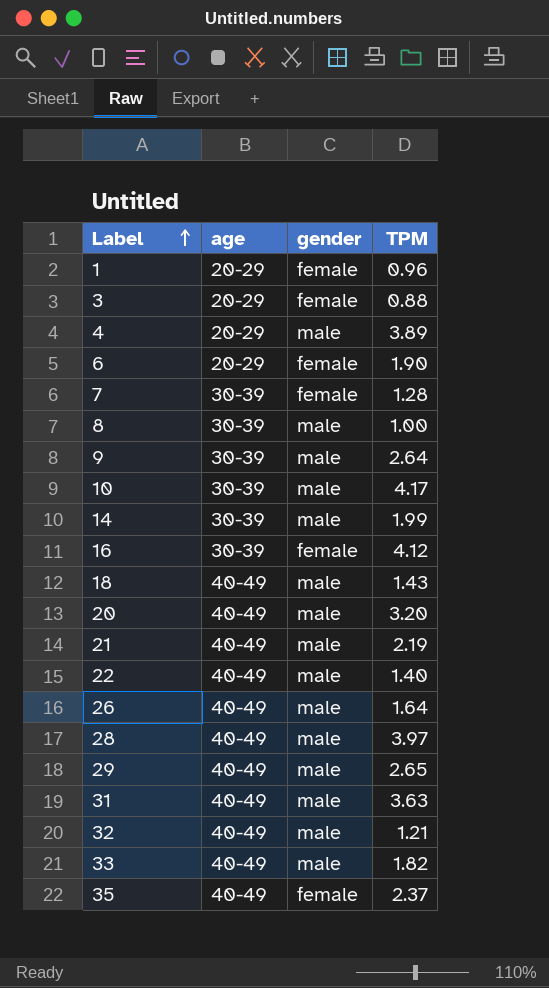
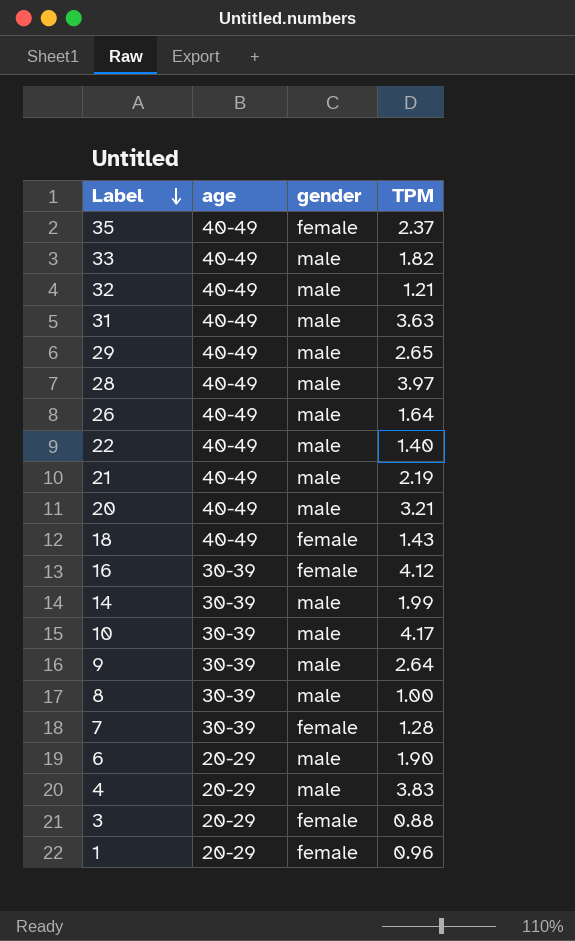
row order: Label ascending -> Label descending
20 | TPM: 3.20 -> 3.21
18 | gender: male -> female
6 | gender: female -> male
4 | TPM: 3.89 -> 3.83

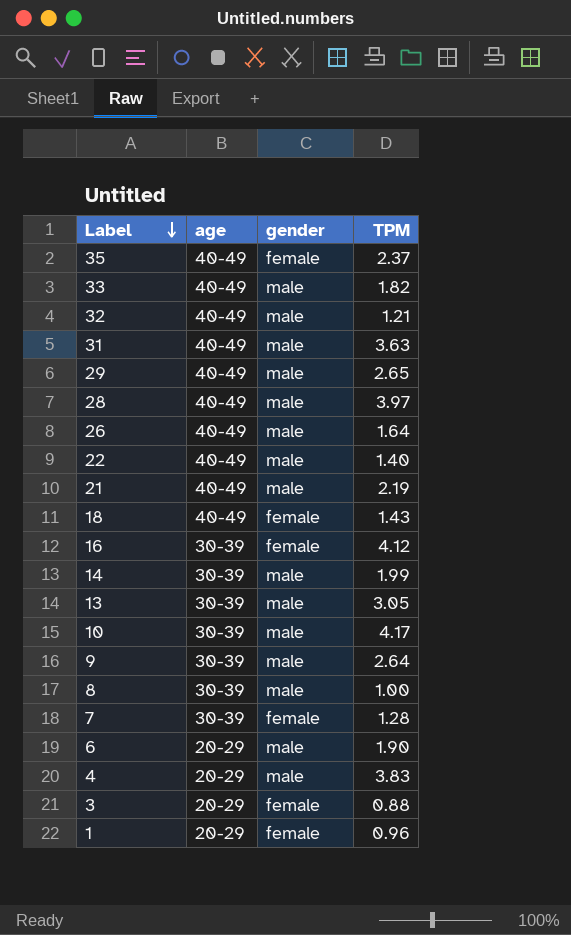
row 20: 40-49 | male | 3.21 -> none
row 13: none -> 30-39 | male | 3.05

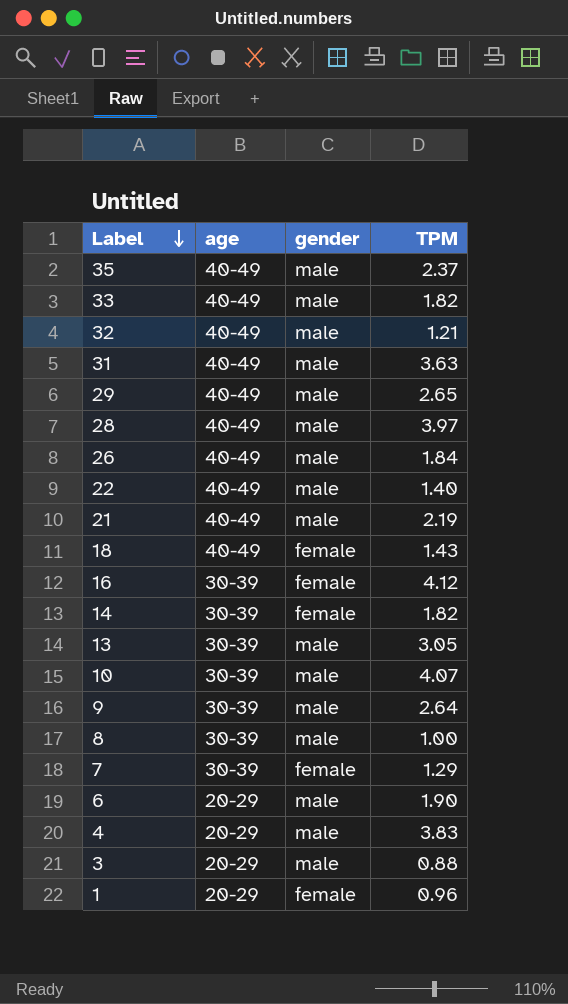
35 | gender: female -> male
26 | TPM: 1.64 -> 1.84
14 | gender: male -> female
14 | TPM: 1.99 -> 1.82
10 | TPM: 4.17 -> 4.07
7 | TPM: 1.28 -> 1.29
3 | gender: female -> male

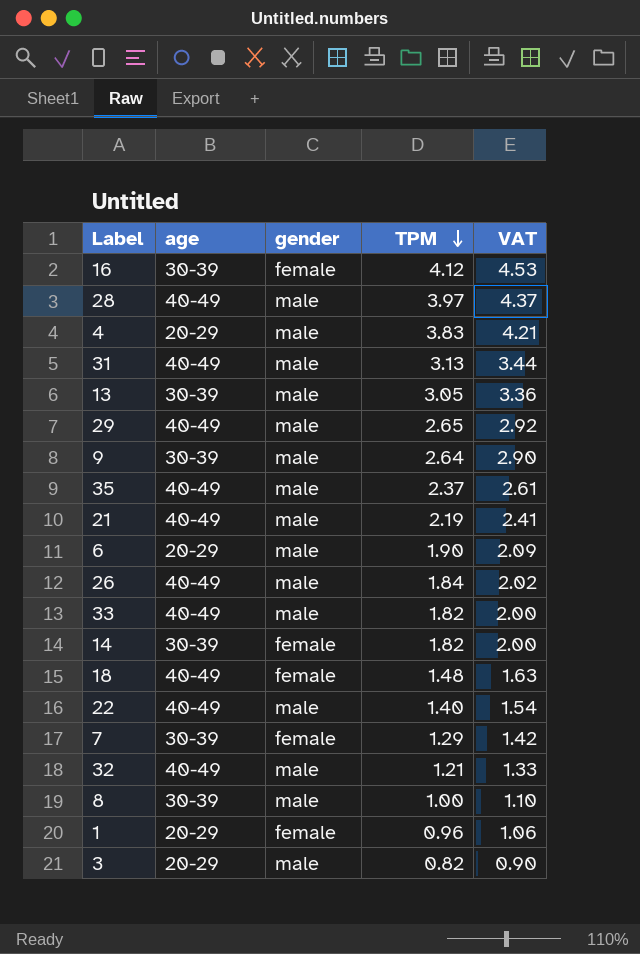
row order: Label descending -> TPM descending
column VAT | formula: none -> [TPM] * 1.1
row 10: 30-39 | male | 4.07 -> none
31 | TPM: 3.63 -> 3.13
18 | TPM: 1.43 -> 1.48
3 | TPM: 0.88 -> 0.82

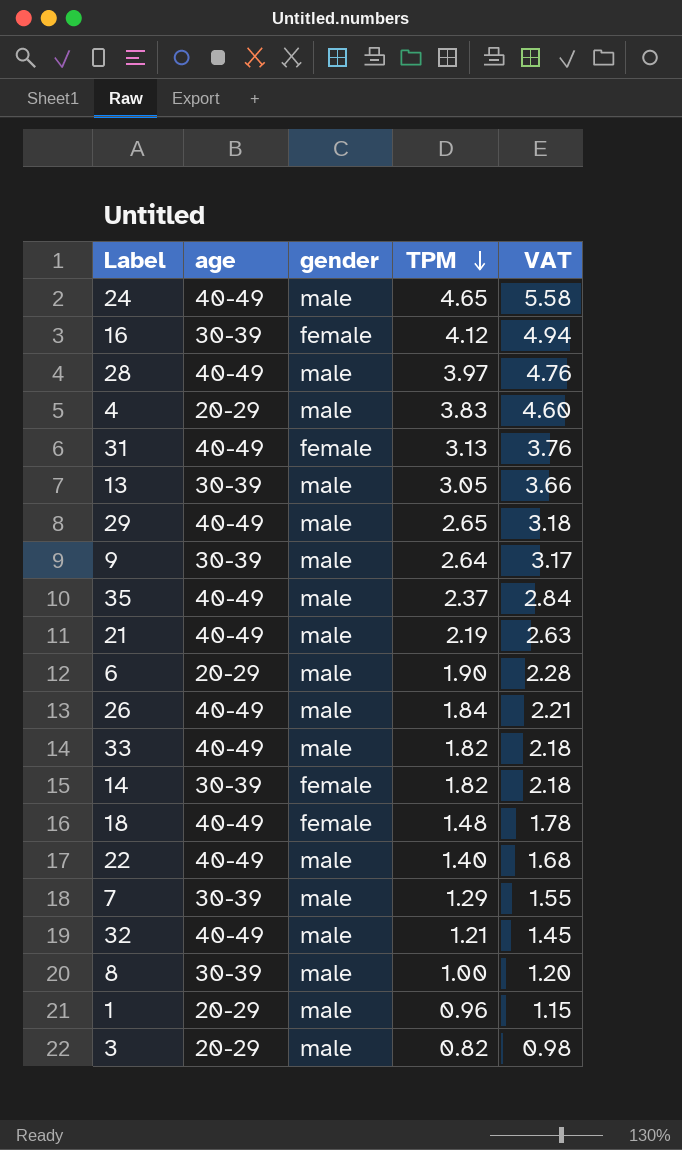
column VAT | formula: [TPM] * 1.1 -> [TPM] * 1.2
row 24: none -> 40-49 | male | 4.65 | 5.58
31 | gender: male -> female
7 | gender: female -> male
1 | gender: female -> male

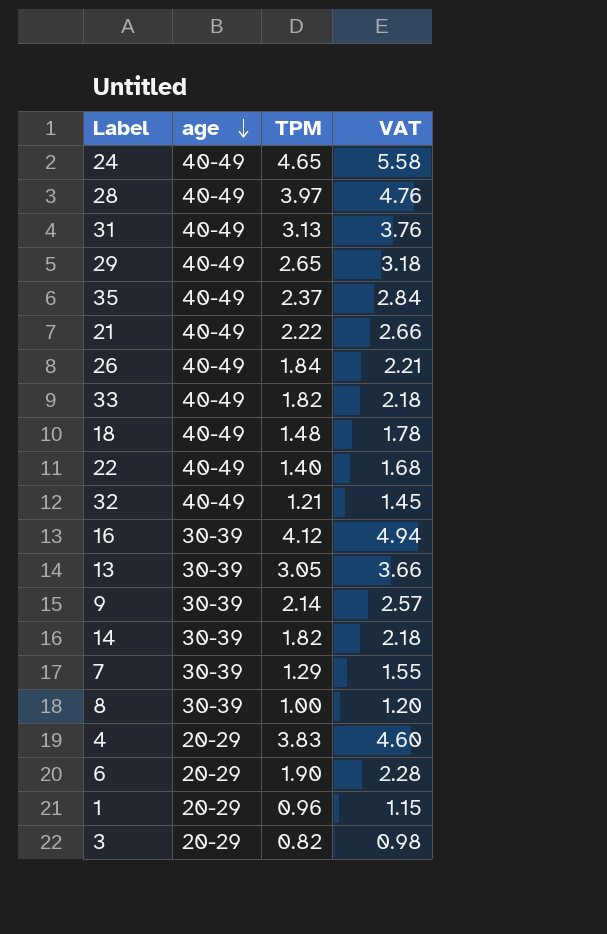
row order: TPM descending -> age descending
column gender | position: 3 -> none
21 | TPM: 2.19 -> 2.22
21 | VAT: 2.63 -> 2.66
9 | TPM: 2.64 -> 2.14
9 | VAT: 3.17 -> 2.57

